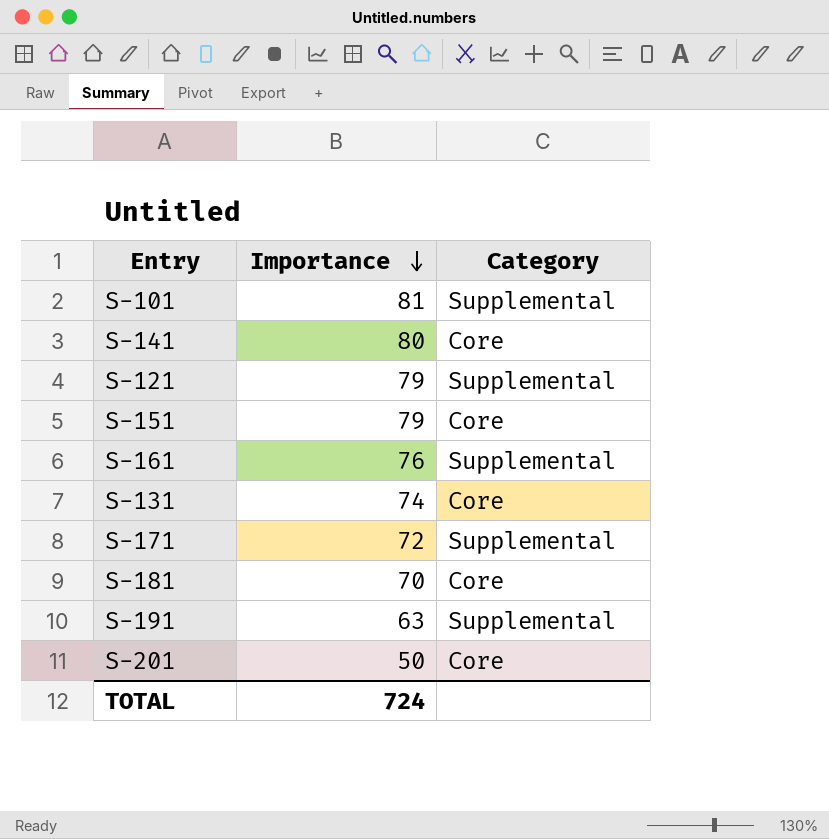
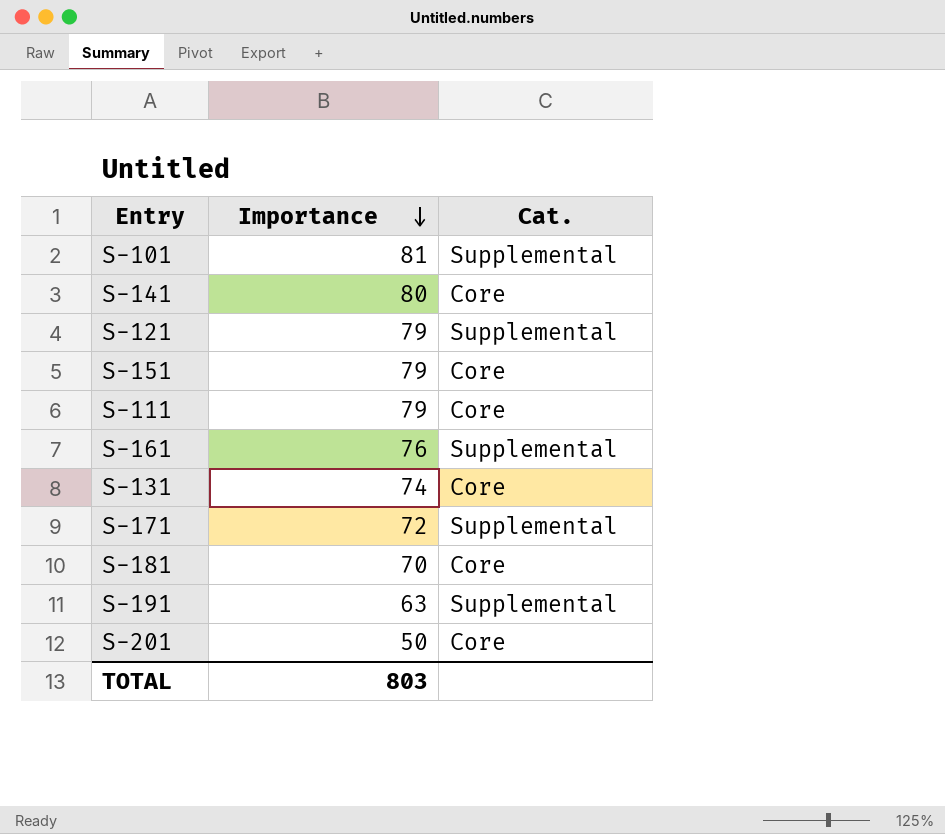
column name: Category -> Cat.
row S-111: none -> 79 | Core
TOTAL | Importance: 724 -> 803

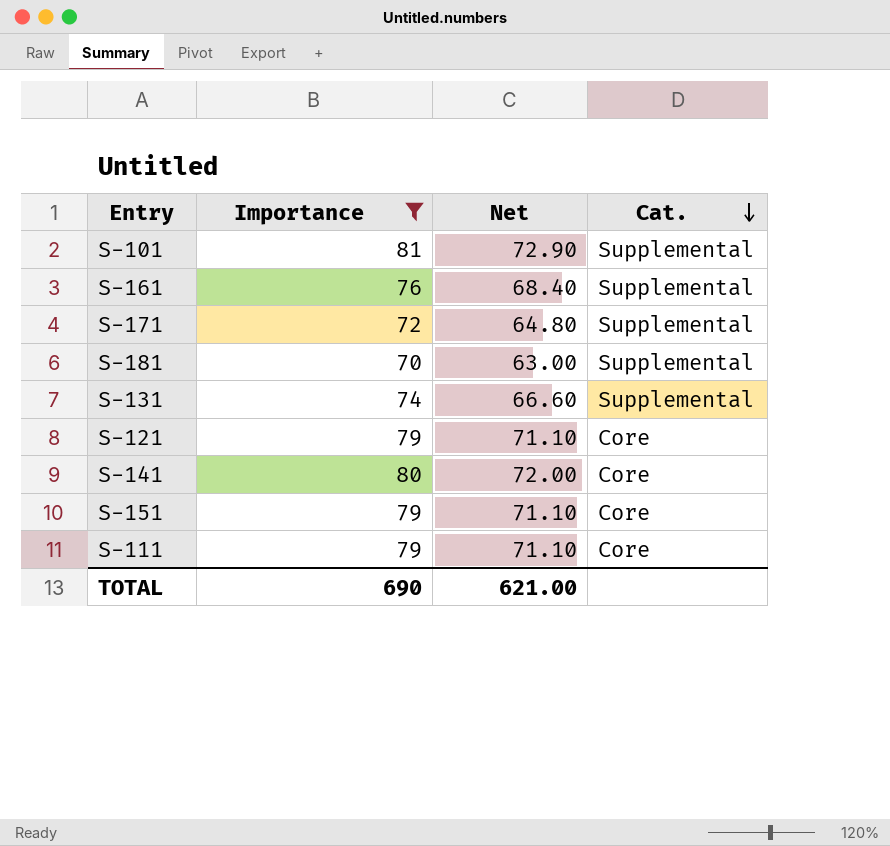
filter: none -> Importance >= 70
row order: Importance descending -> Cat. descending
column Net | formula: none -> [Importance] * 0.9
S-181 | Cat.: Core -> Supplemental
S-131 | Cat.: Core -> Supplemental
S-121 | Cat.: Supplemental -> Core
TOTAL | Importance: 803 -> 690

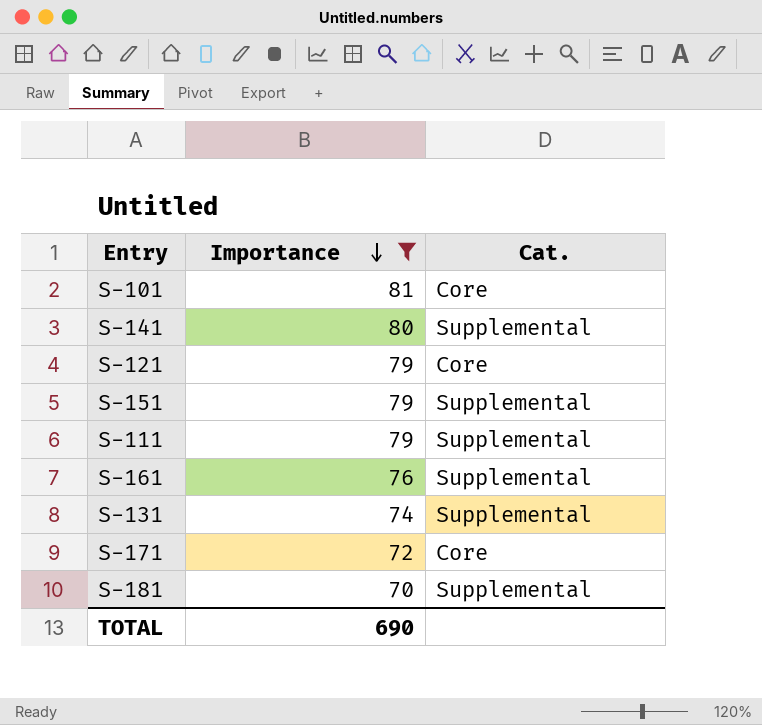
row order: Cat. descending -> Importance descending
column Net | formula: [Importance] * 0.9 -> none
S-101 | Cat.: Supplemental -> Core
S-141 | Cat.: Core -> Supplemental
S-151 | Cat.: Core -> Supplemental
S-111 | Cat.: Core -> Supplemental
S-171 | Cat.: Supplemental -> Core

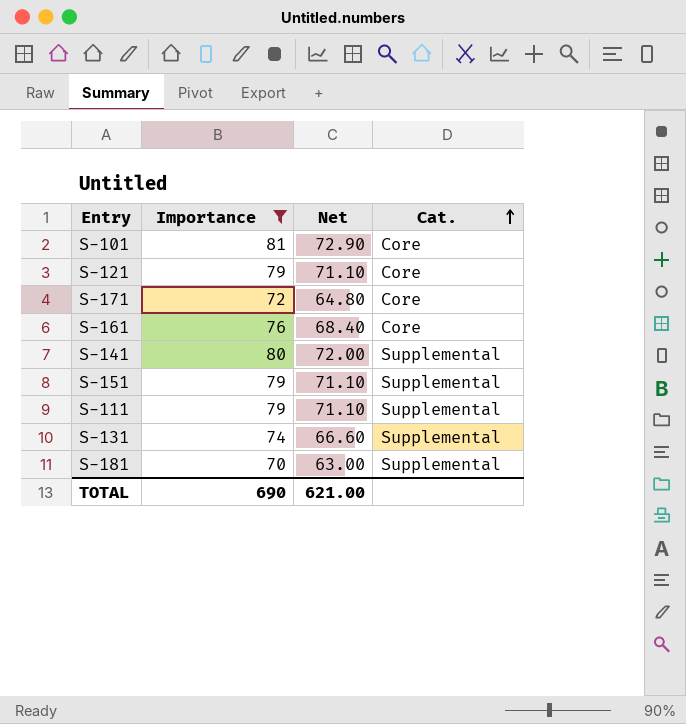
row order: Importance descending -> Cat. ascending
column Net | formula: none -> [Importance] * 0.9
S-161 | Cat.: Supplemental -> Core

